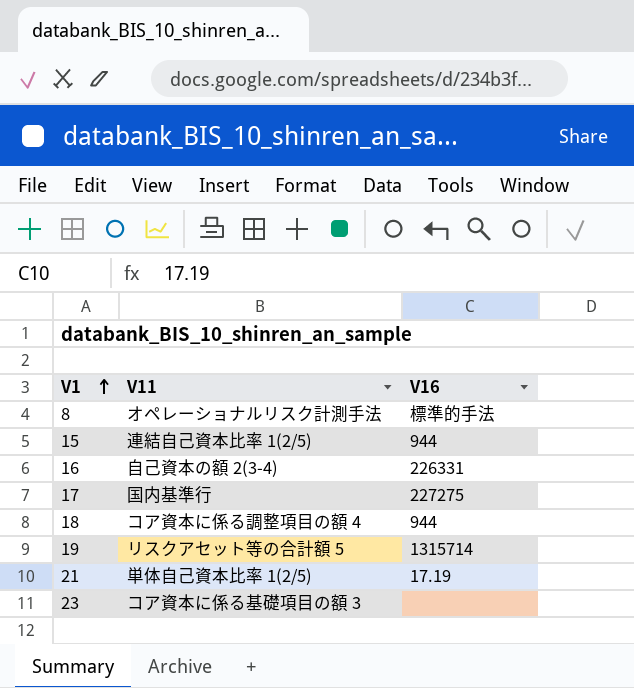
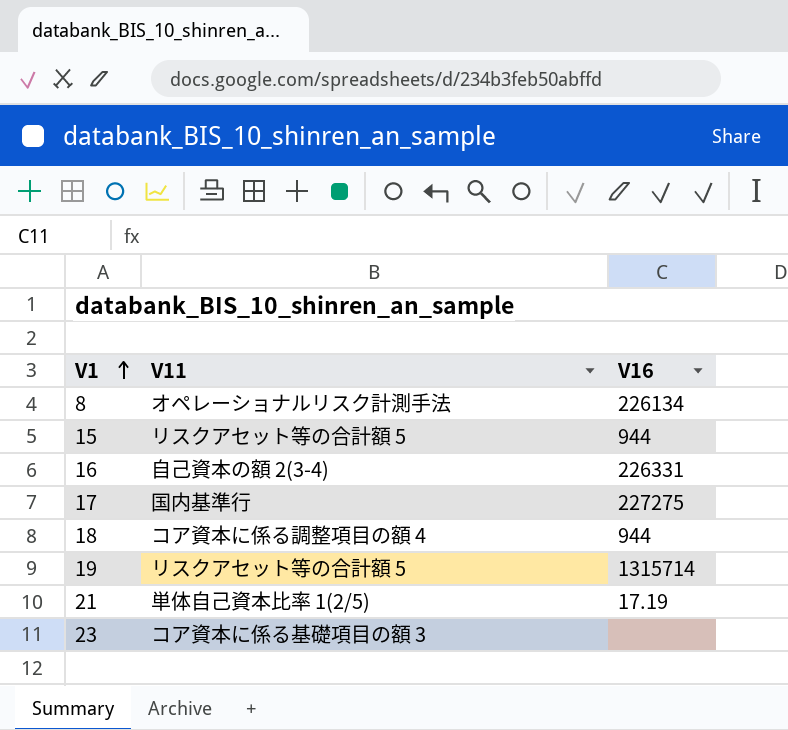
8 | V16: 標準的手法 -> 226134
15 | V11: 連結自己資本比率 1(2/5) -> リスクアセット等の合計額 5

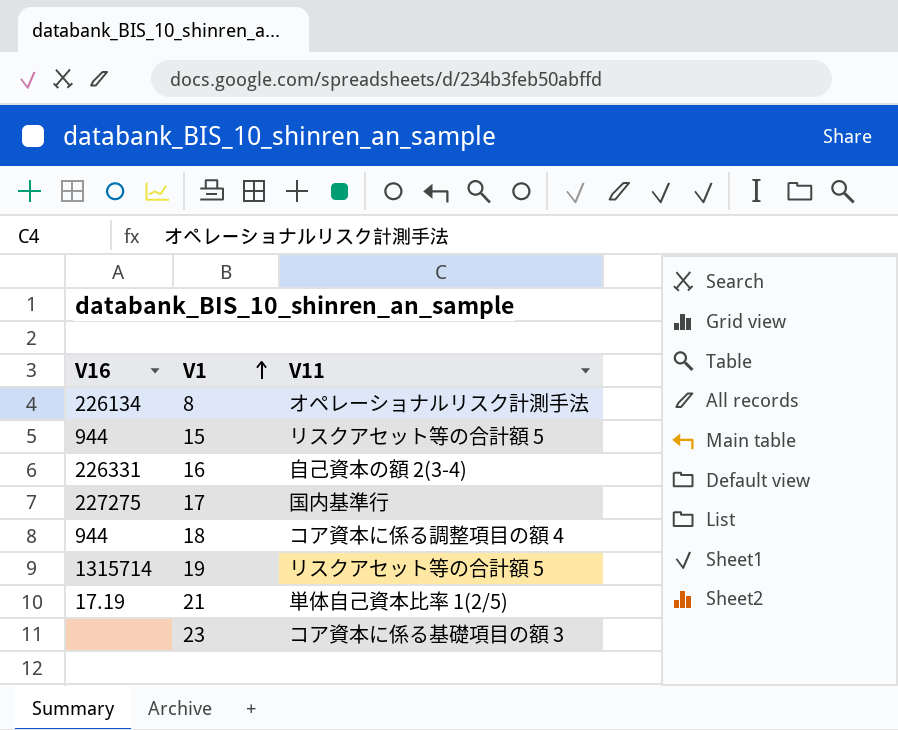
column V16 | position: 3 -> 1

